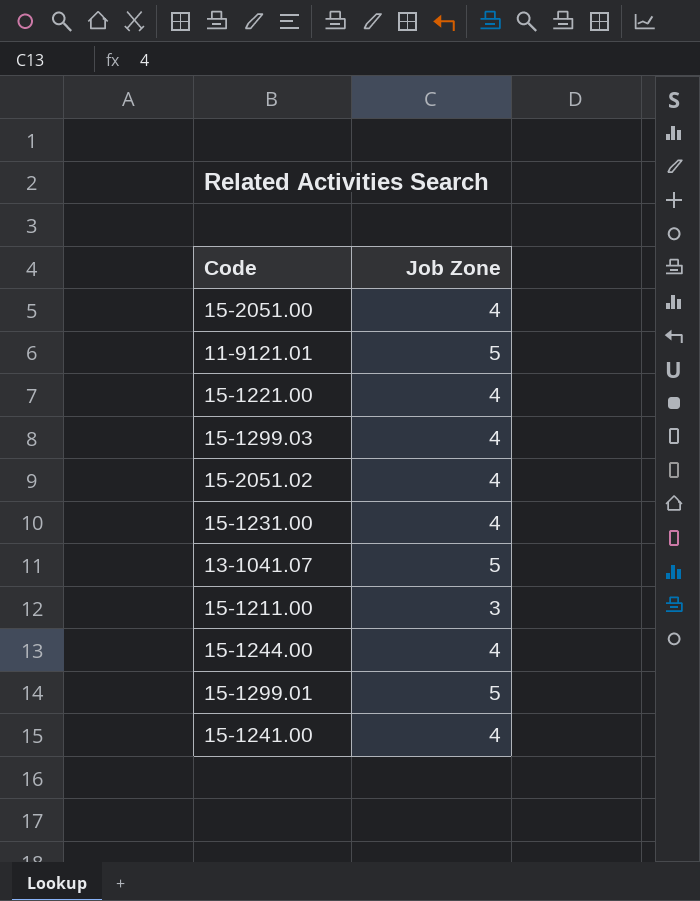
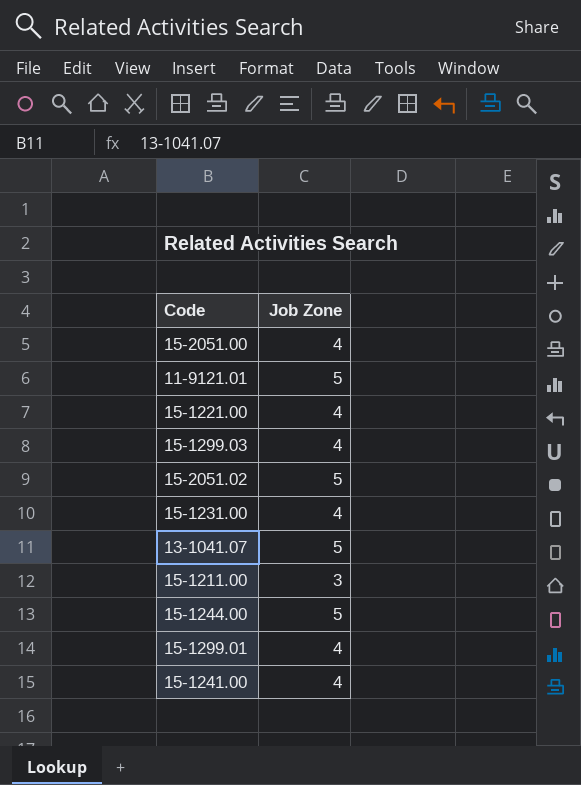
15-2051.02 | Job Zone: 4 -> 5
15-1244.00 | Job Zone: 4 -> 5
15-1299.01 | Job Zone: 5 -> 4

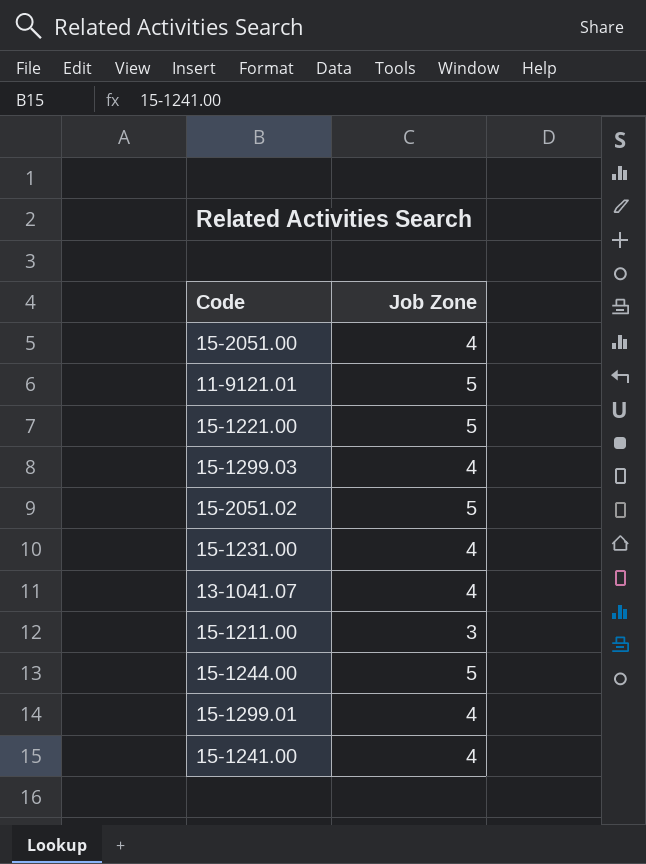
15-1221.00 | Job Zone: 4 -> 5
13-1041.07 | Job Zone: 5 -> 4

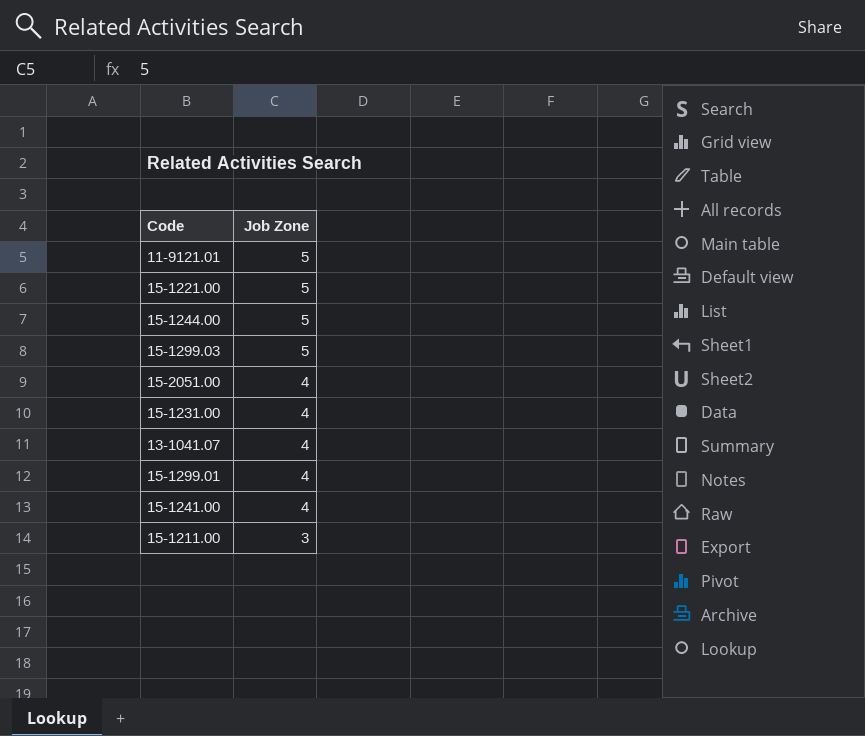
row order: none -> Job Zone descending
row 15-2051.02: 5 -> none
15-1299.03 | Job Zone: 4 -> 5

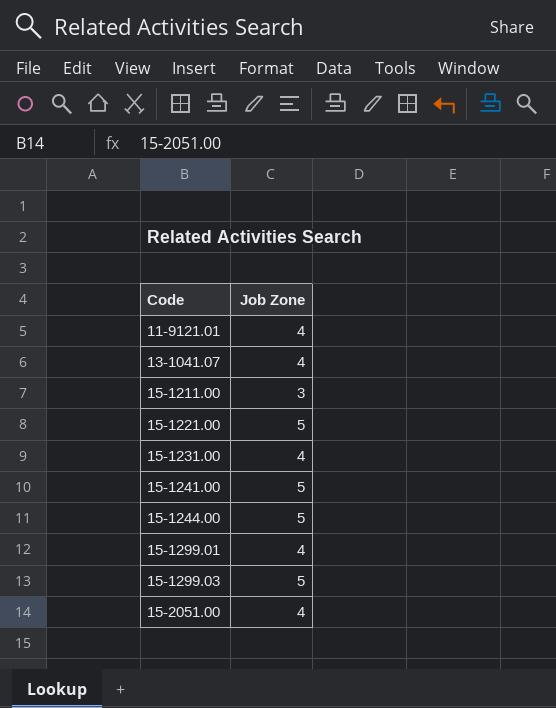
row order: Job Zone descending -> Code ascending
11-9121.01 | Job Zone: 5 -> 4
15-1241.00 | Job Zone: 4 -> 5

